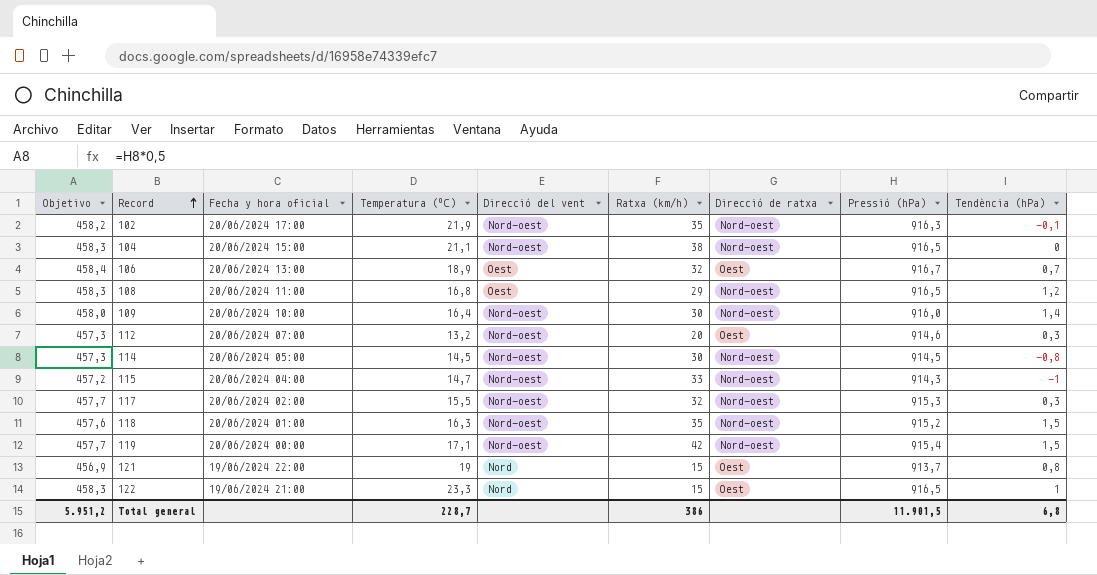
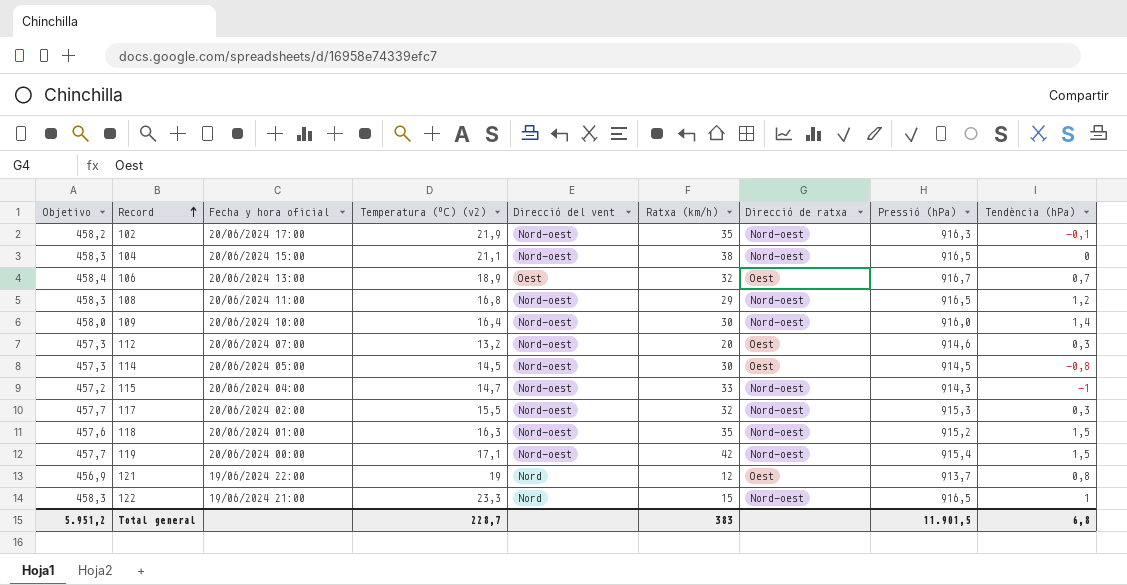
column name: Temperatura (ºC) -> Temperatura (ºC) (v2)
108 | Direcció del vent: Oest -> Nord-oest
114 | Direcció de ratxa: Nord-oest -> Oest
121 | Ratxa (km/h): 15 -> 12
122 | Direcció de ratxa: Oest -> Nord-oest
Total general | Ratxa (km/h): 386 -> 383

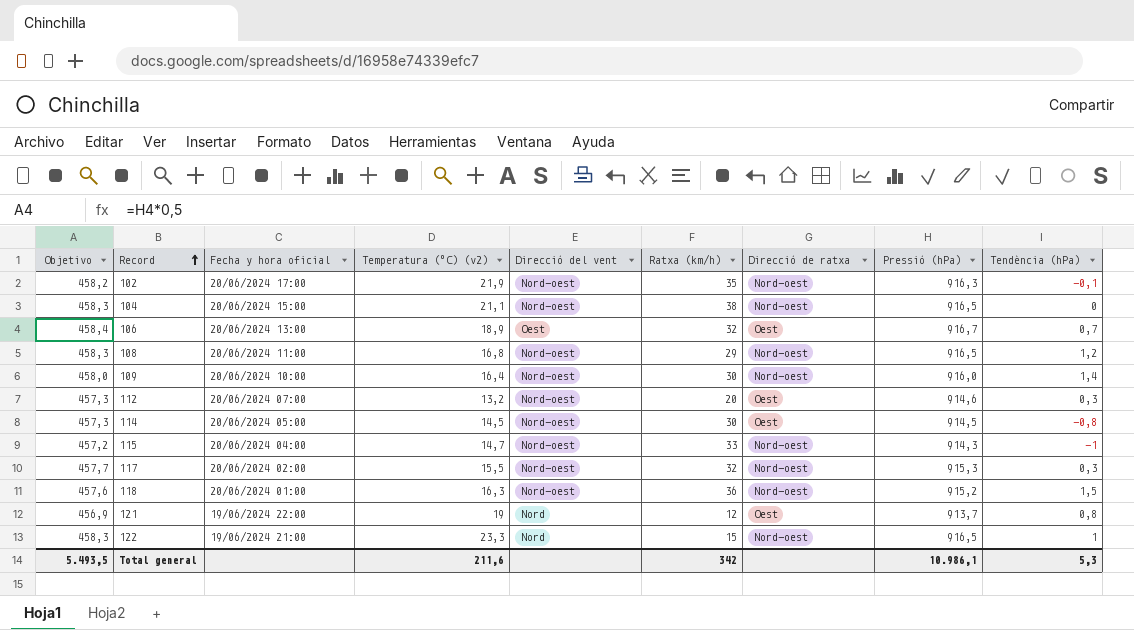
row 119: 457,7 | 20/06/2024 00:00 | 17,1 | Nord-oest | 42 | Nord-oest | 915,4 | 1,5 -> none
118 | Ratxa (km/h): 35 -> 36
Total general | Objetivo: 5.951,2 -> 5.493,5
Total general | Temperatura (ºC) (v2): 228,7 -> 211,6
Total general | Ratxa (km/h): 383 -> 342
Total general | Pressió (hPa): 11.901,5 -> 10.986,1
Total general | Tendència (hPa): 6,8 -> 5,3

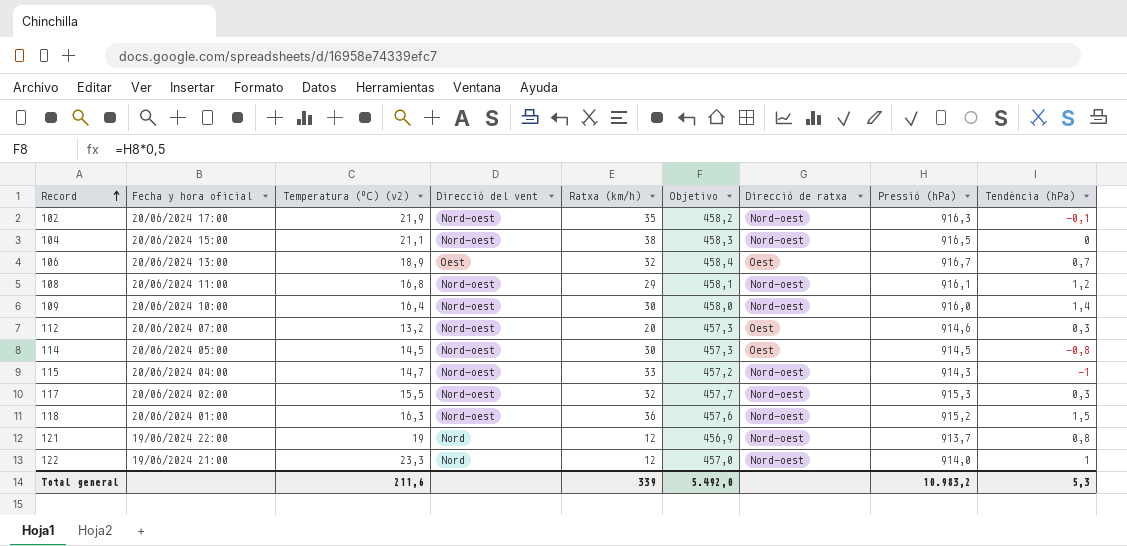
column Objetivo | position: 1 -> 6
108 | Objetivo: 458,3 -> 458,1
108 | Pressió (hPa): 916,5 -> 916,1
121 | Direcció de ratxa: Oest -> Nord-oest
122 | Ratxa (km/h): 15 -> 12
122 | Objetivo: 458,3 -> 457,0
122 | Pressió (hPa): 916,5 -> 914,0
Total general | Ratxa (km/h): 342 -> 339
Total general | Objetivo: 5.493,5 -> 5.492,0
Total general | Pressió (hPa): 10.986,1 -> 10.983,2

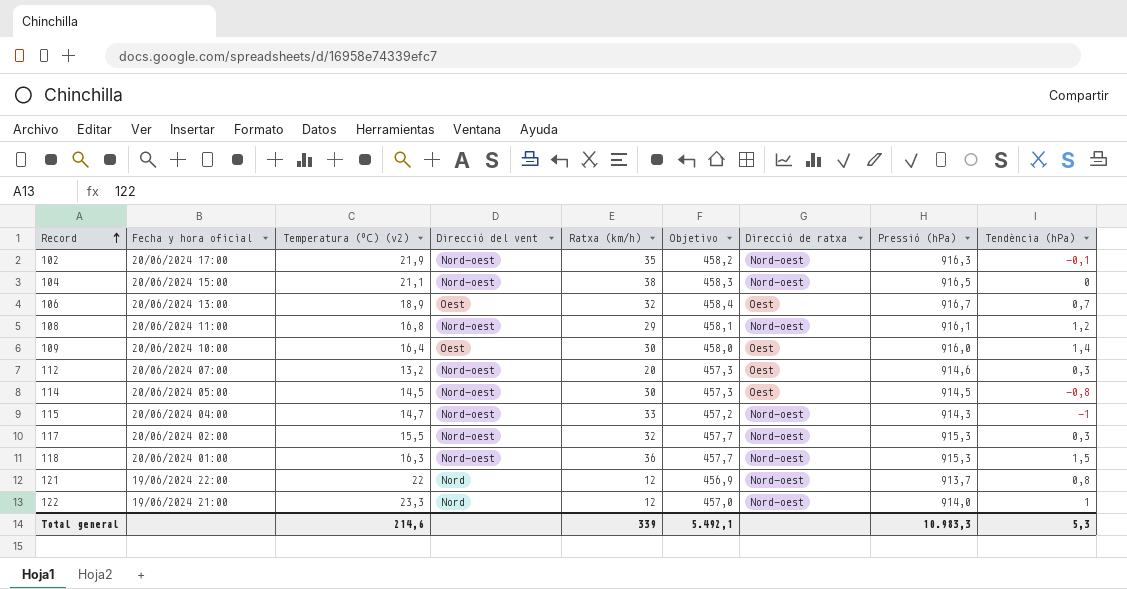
109 | Direcció del vent: Nord-oest -> Oest
109 | Direcció de ratxa: Nord-oest -> Oest
118 | Objetivo: 457,6 -> 457,7
118 | Pressió (hPa): 915,2 -> 915,3
121 | Temperatura (ºC) (v2): 19 -> 22
Total general | Temperatura (ºC) (v2): 211,6 -> 214,6
Total general | Objetivo: 5.492,0 -> 5.492,1
Total general | Pressió (hPa): 10.983,2 -> 10.983,3

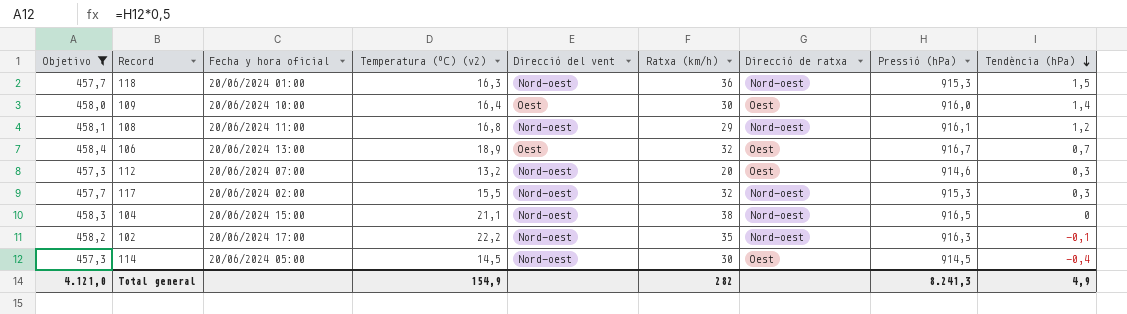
filter: none -> Objetivo >= 457,3
row order: Record ascending -> Tendència (hPa) descending
column Objetivo | position: 6 -> 1
102 | Temperatura (ºC) (v2): 21,9 -> 22,2
114 | Tendència (hPa): -0,8 -> -0,4
Total general | Objetivo: 5.492,1 -> 4.121,0
Total general | Temperatura (ºC) (v2): 214,6 -> 154,9
Total general | Ratxa (km/h): 339 -> 282
Total general | Pressió (hPa): 10.983,3 -> 8.241,3
Total general | Tendència (hPa): 5,3 -> 4,9

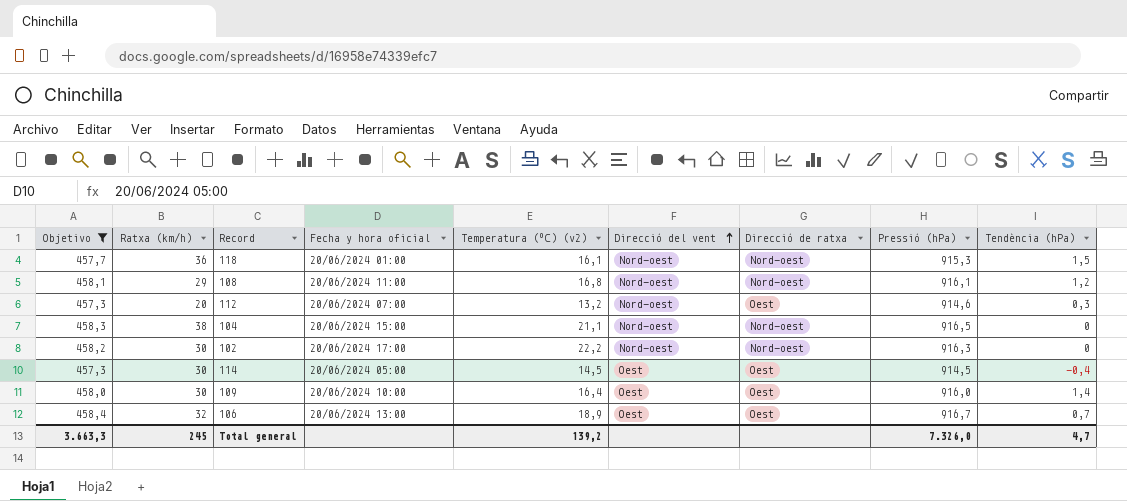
row order: Tendència (hPa) descending -> Direcció del vent ascending
column Ratxa (km/h) | position: 6 -> 2
row 117: 457,7 | 20/06/2024 02:00 | 15,5 | Nord-oest | 32 | Nord-oest | 915,3 | 0,3 -> none
118 | Temperatura (ºC) (v2): 16,3 -> 16,1
102 | Ratxa (km/h): 35 -> 30
102 | Tendència (hPa): -0,1 -> 0
114 | Direcció del vent: Nord-oest -> Oest
Total general | Objetivo: 4.121,0 -> 3.663,3
Total general | Ratxa (km/h): 282 -> 245
Total general | Temperatura (ºC) (v2): 154,9 -> 139,2
Total general | Pressió (hPa): 8.241,3 -> 7.326,0
Total general | Tendència (hPa): 4,9 -> 4,7

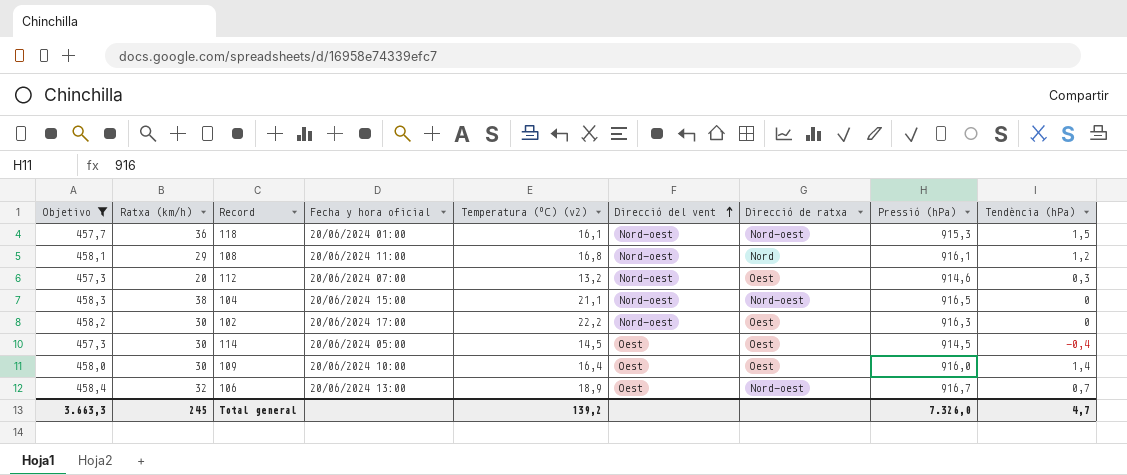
108 | Direcció de ratxa: Nord-oest -> Nord
102 | Direcció de ratxa: Nord-oest -> Oest
106 | Direcció de ratxa: Oest -> Nord-oest

